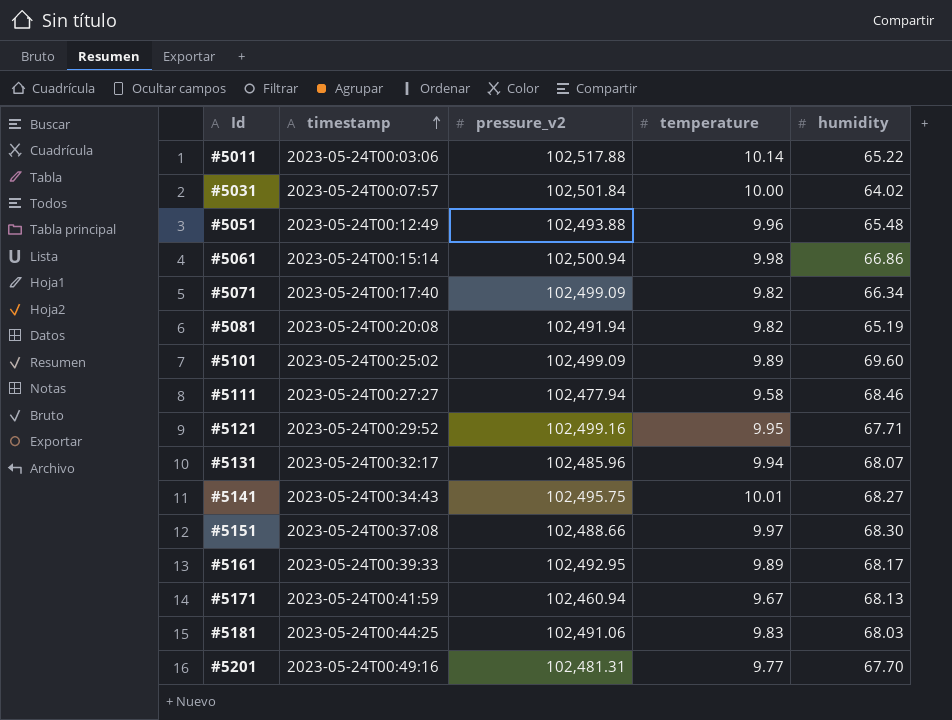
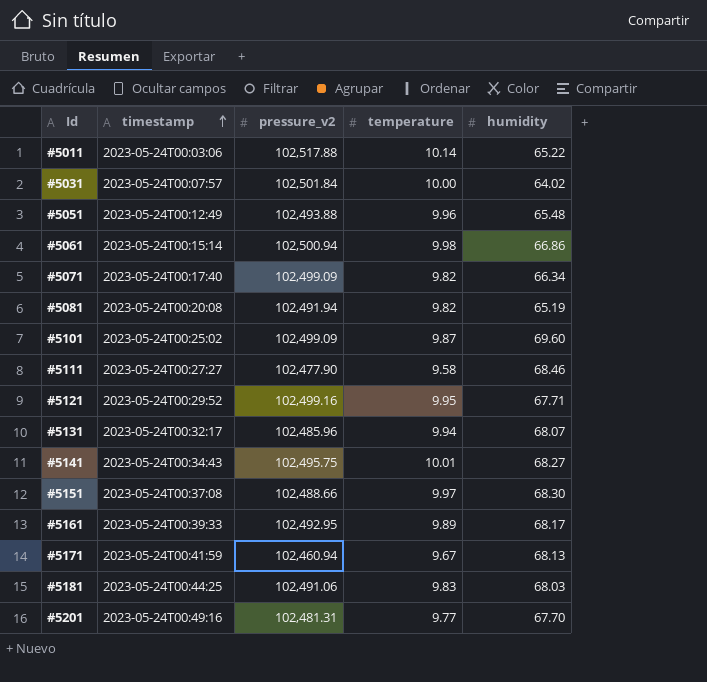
#5101 | temperature: 9.89 -> 9.87
#5111 | pressure_v2: 102,477.94 -> 102,477.90

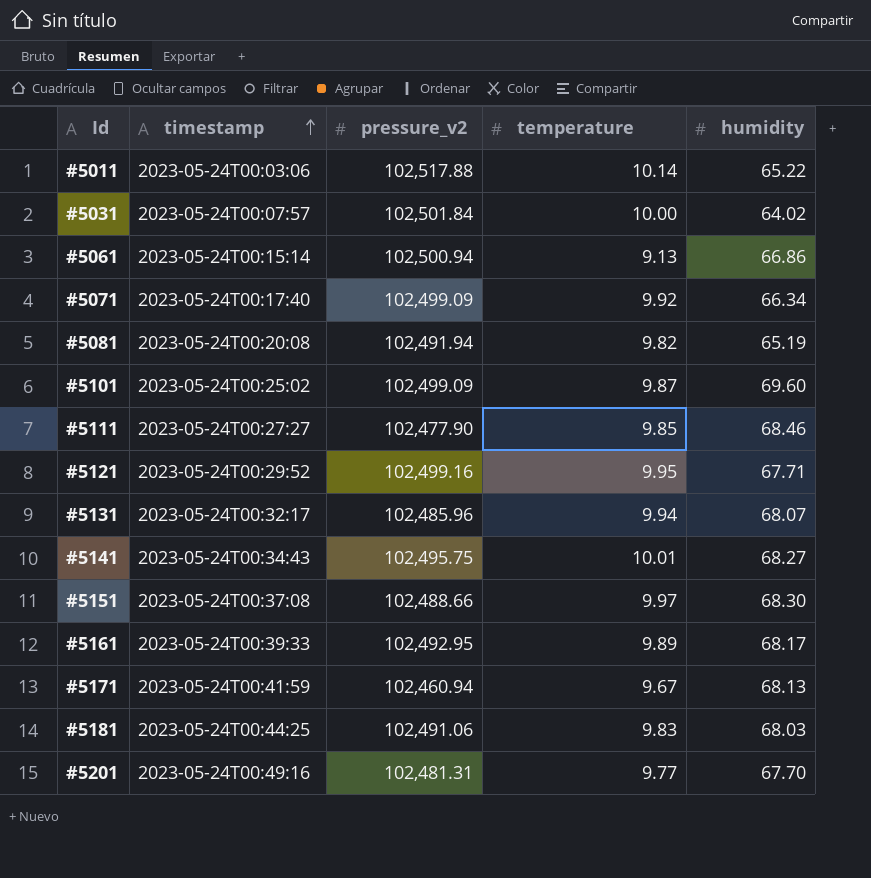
row #5051: 2023-05-24T00:12:49 | 102,493.88 | 9.96 | 65.48 -> none
#5061 | temperature: 9.98 -> 9.13
#5071 | temperature: 9.82 -> 9.92
#5111 | temperature: 9.58 -> 9.85

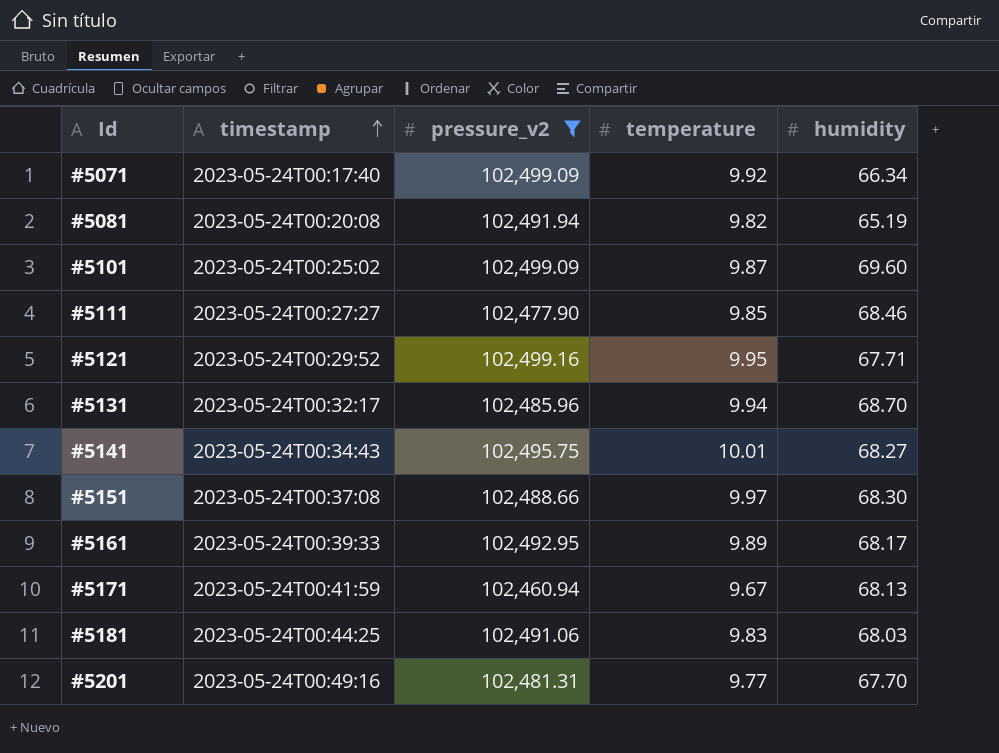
filter: none -> pressure_v2 <= 102,499.16
#5131 | humidity: 68.07 -> 68.70

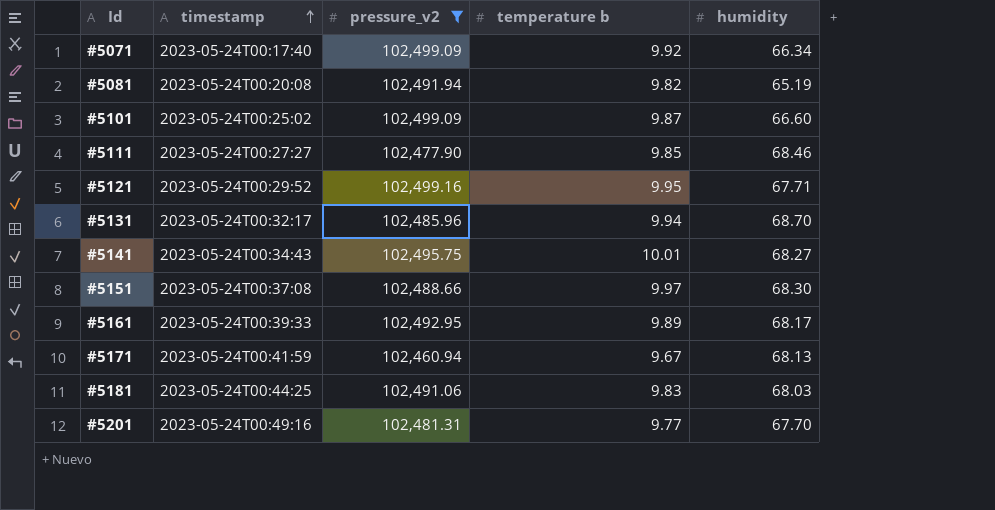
column name: temperature -> temperature b
#5101 | humidity: 69.60 -> 66.60

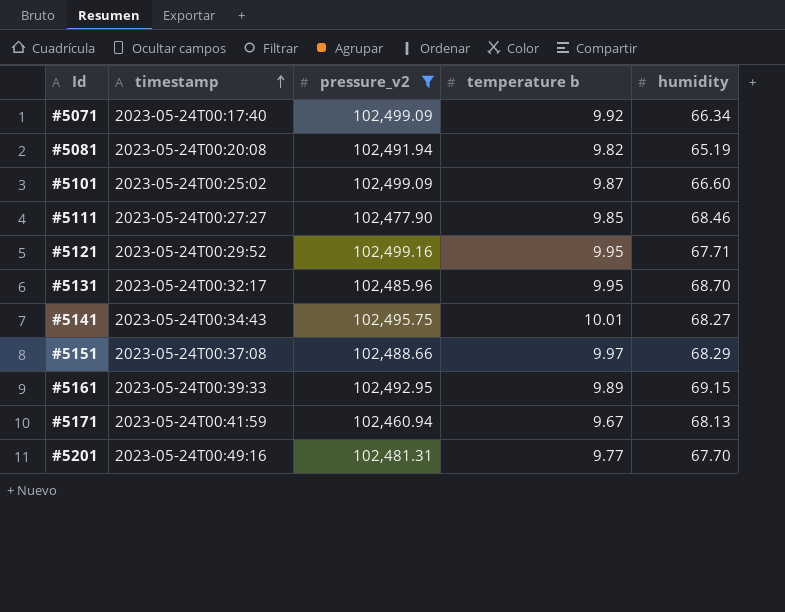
row #5181: 2023-05-24T00:44:25 | 102,491.06 | 9.83 | 68.03 -> none
#5131 | temperature b: 9.94 -> 9.95
#5151 | humidity: 68.30 -> 68.29
#5161 | humidity: 68.17 -> 69.15

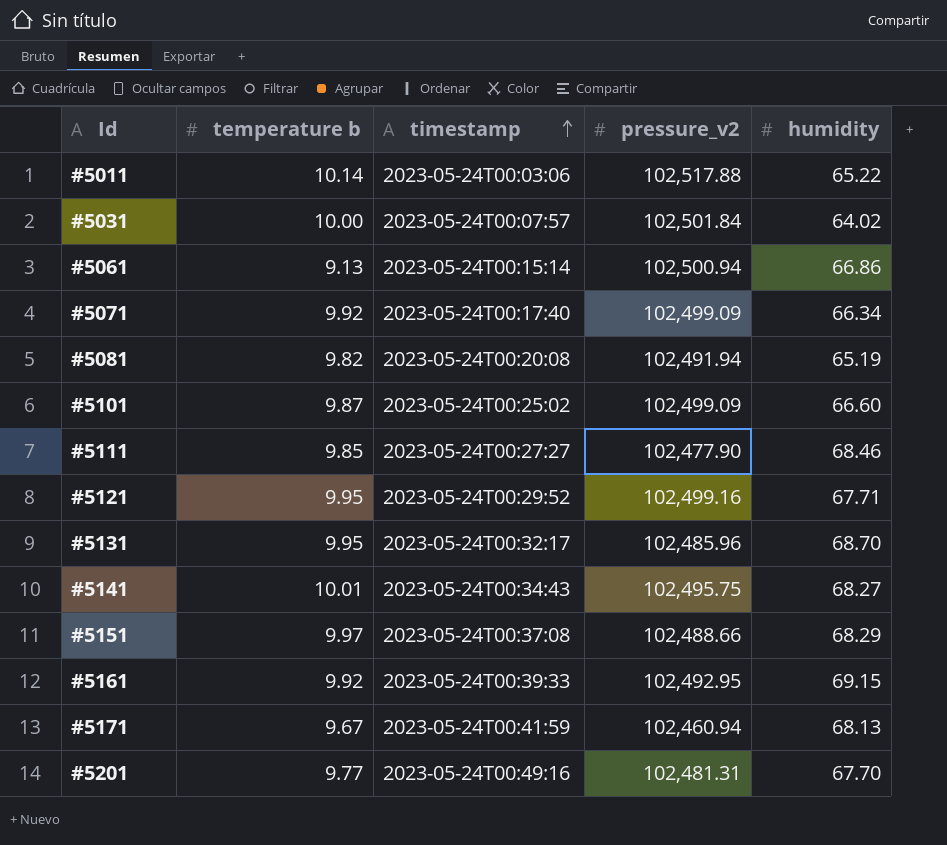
filter: pressure_v2 <= 102,499.16 -> none
column temperature b | position: 4 -> 2
#5161 | temperature b: 9.89 -> 9.92

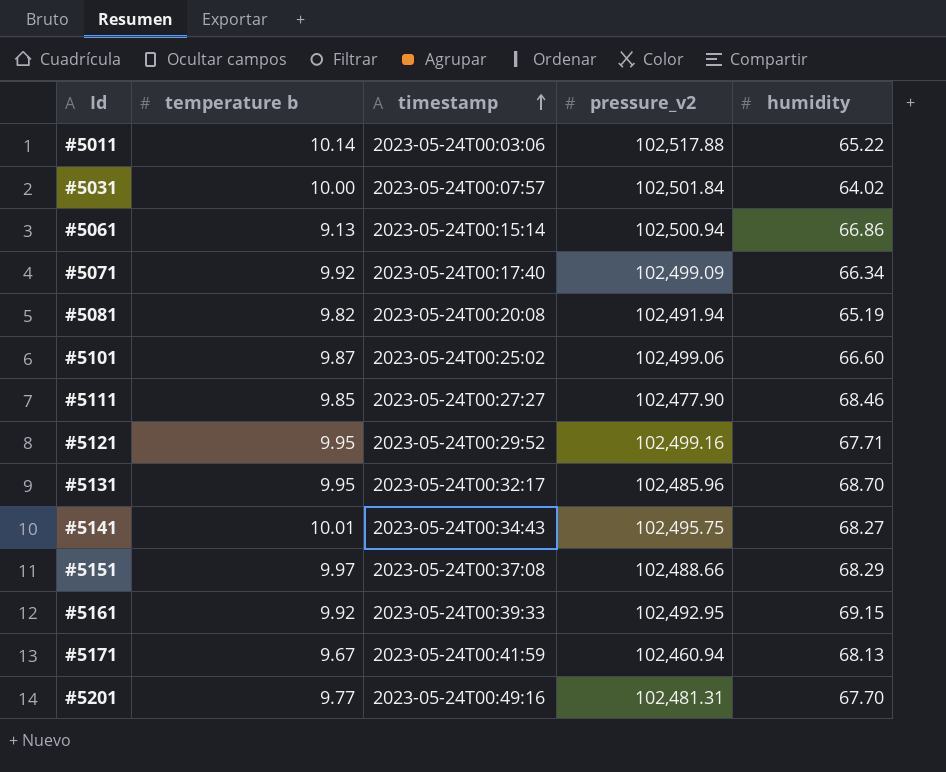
#5101 | pressure_v2: 102,499.09 -> 102,499.06

